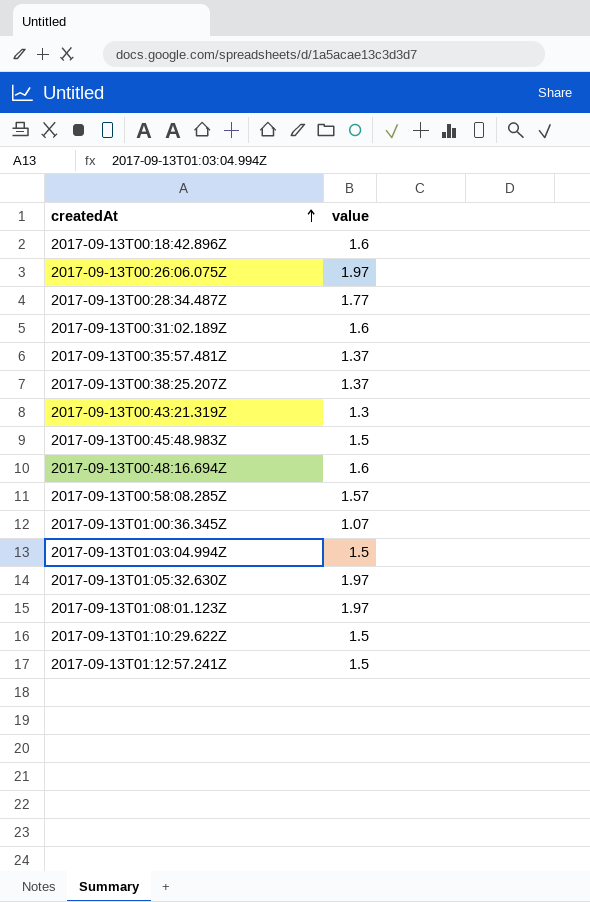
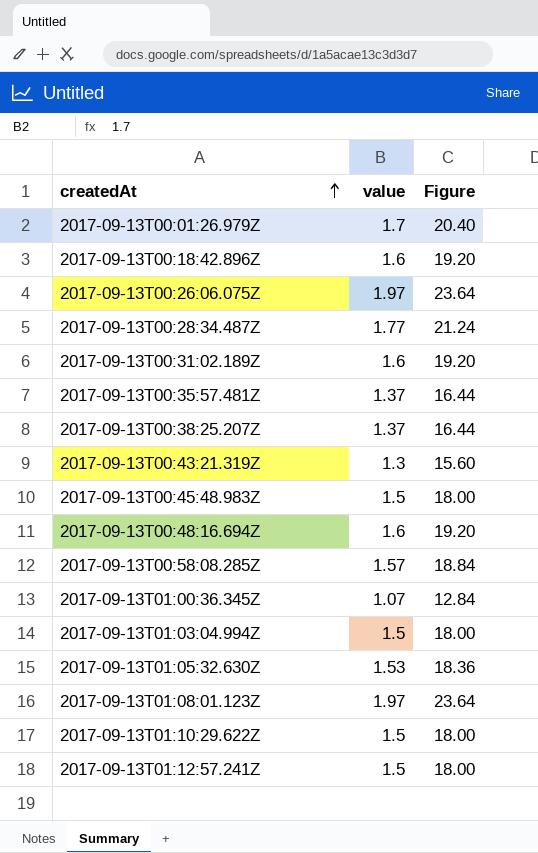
column Figure | formula: none -> [value] * 12
row 2017-09-13T00:01:26.979Z: none -> 1.7 | 20.40
2017-09-13T01:05:32.630Z | value: 1.97 -> 1.53

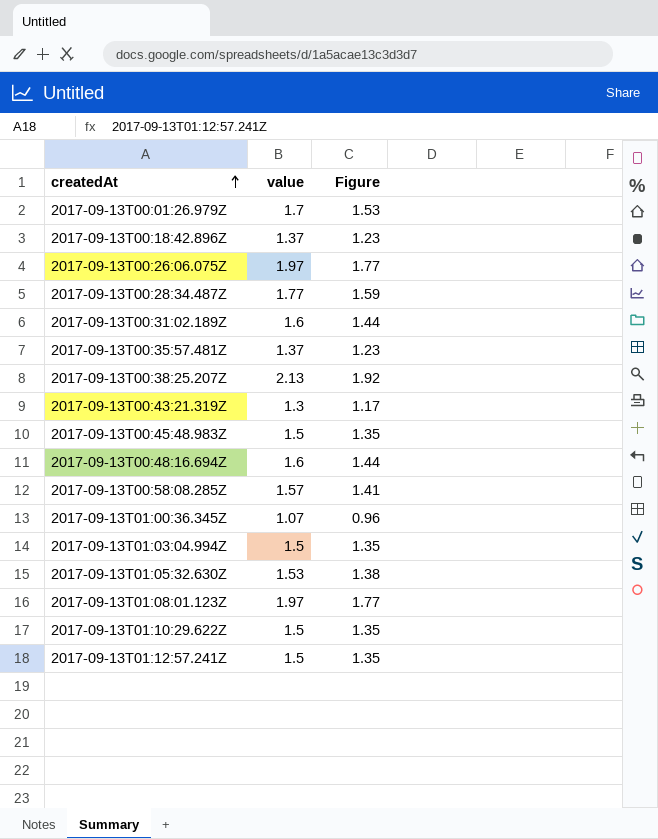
column Figure | formula: [value] * 12 -> [value] * 0.9
2017-09-13T00:18:42.896Z | value: 1.6 -> 1.37
2017-09-13T00:38:25.207Z | value: 1.37 -> 2.13

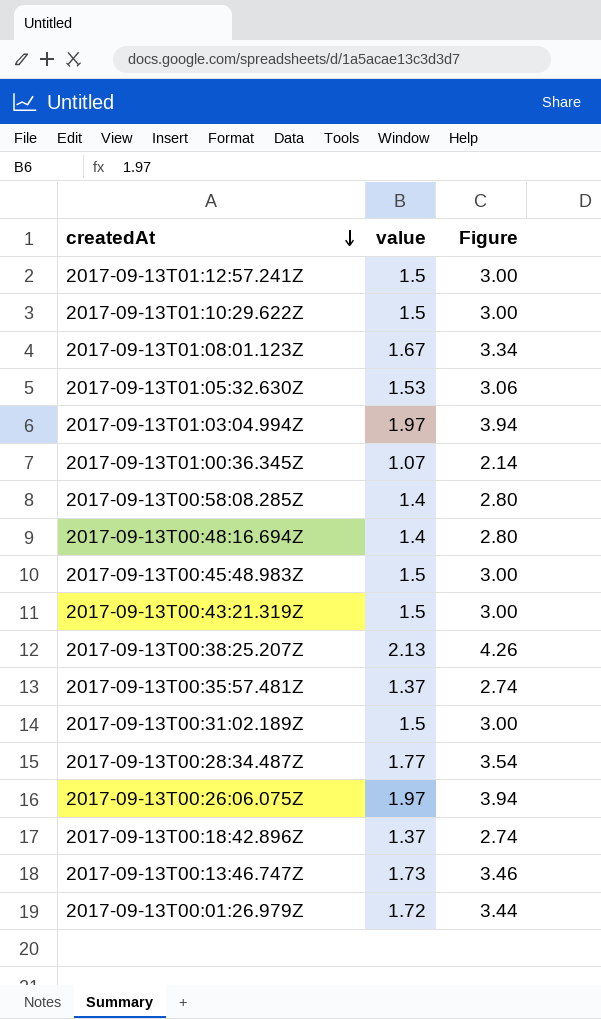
row order: createdAt ascending -> createdAt descending
column Figure | formula: [value] * 0.9 -> [value] * 2
2017-09-13T01:08:01.123Z | value: 1.97 -> 1.67
2017-09-13T01:03:04.994Z | value: 1.5 -> 1.97
2017-09-13T00:58:08.285Z | value: 1.57 -> 1.4
2017-09-13T00:48:16.694Z | value: 1.6 -> 1.4
2017-09-13T00:43:21.319Z | value: 1.3 -> 1.5
2017-09-13T00:31:02.189Z | value: 1.6 -> 1.5
row 2017-09-13T00:13:46.747Z: none -> 1.73 | 3.46
2017-09-13T00:01:26.979Z | value: 1.7 -> 1.72

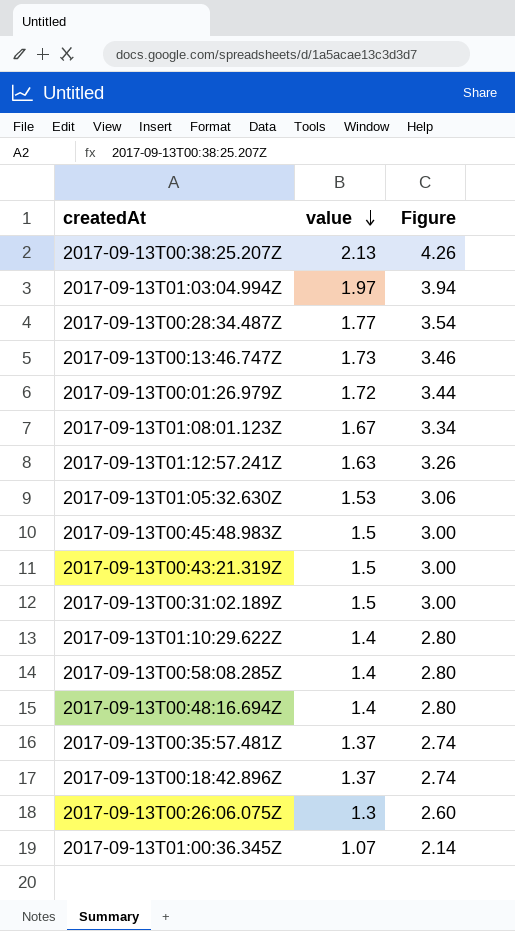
row order: createdAt descending -> value descending
2017-09-13T01:12:57.241Z | value: 1.5 -> 1.63
2017-09-13T01:12:57.241Z | Figure: 3.00 -> 3.26
2017-09-13T01:10:29.622Z | value: 1.5 -> 1.4
2017-09-13T01:10:29.622Z | Figure: 3.00 -> 2.80
2017-09-13T00:26:06.075Z | value: 1.97 -> 1.3
2017-09-13T00:26:06.075Z | Figure: 3.94 -> 2.60

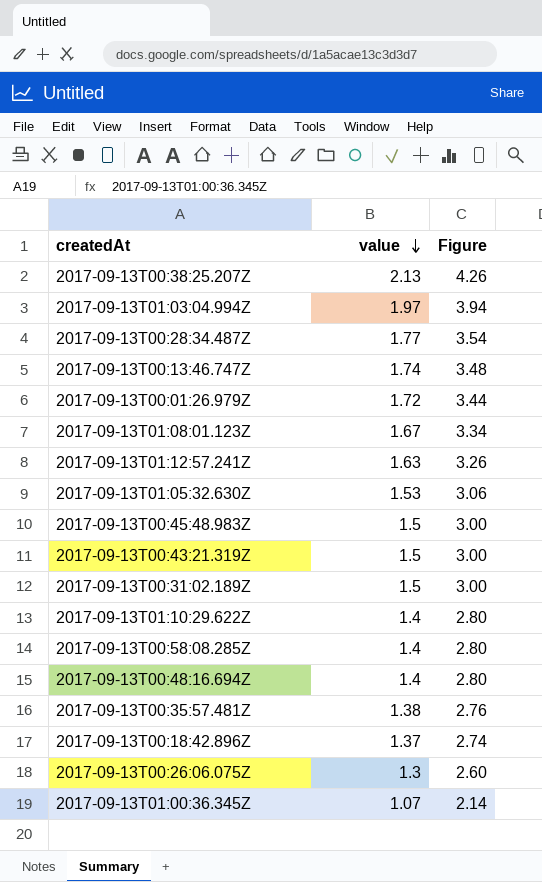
2017-09-13T00:13:46.747Z | value: 1.73 -> 1.74
2017-09-13T00:13:46.747Z | Figure: 3.46 -> 3.48
2017-09-13T00:35:57.481Z | value: 1.37 -> 1.38
2017-09-13T00:35:57.481Z | Figure: 2.74 -> 2.76

